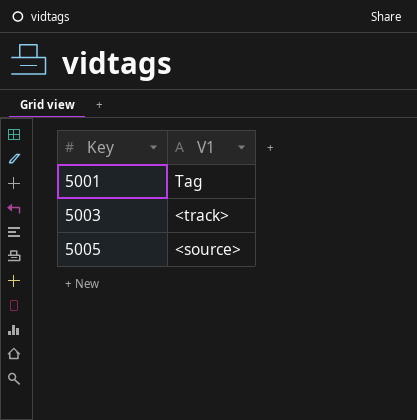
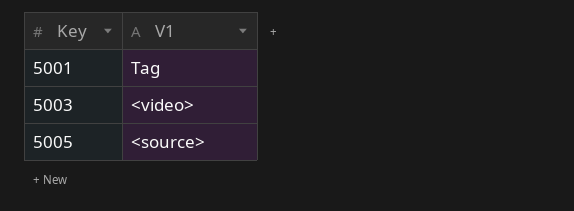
5003 | V1: <track> -> <video>

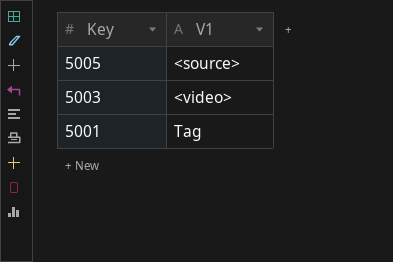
row order: Key ascending -> Key descending

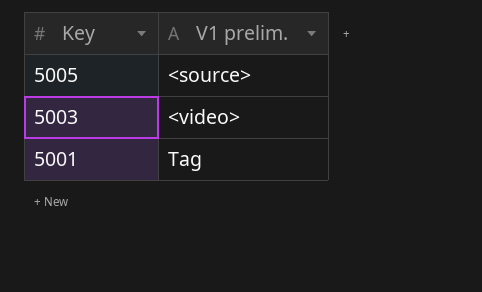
column name: V1 -> V1 prelim.

